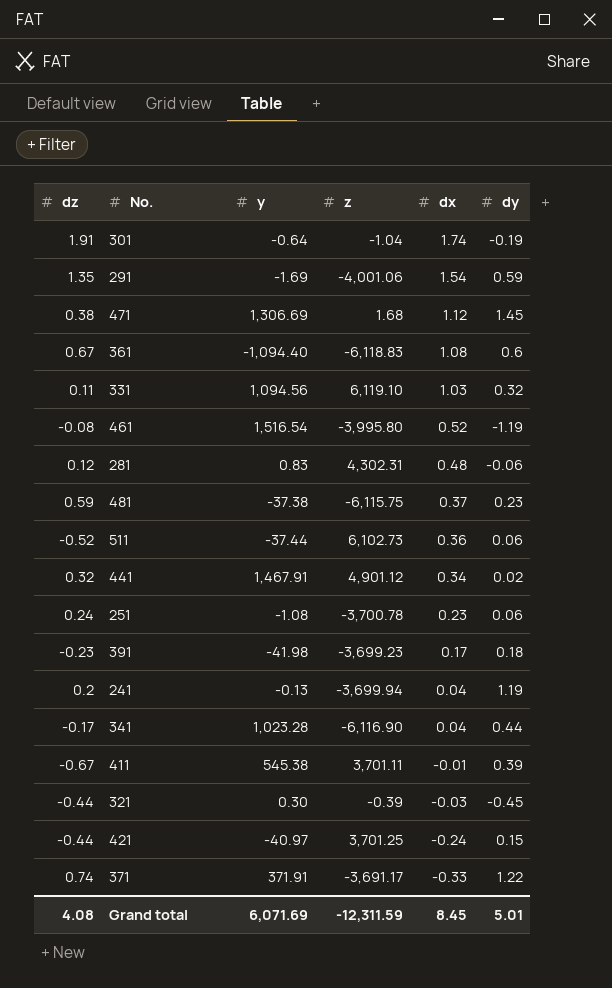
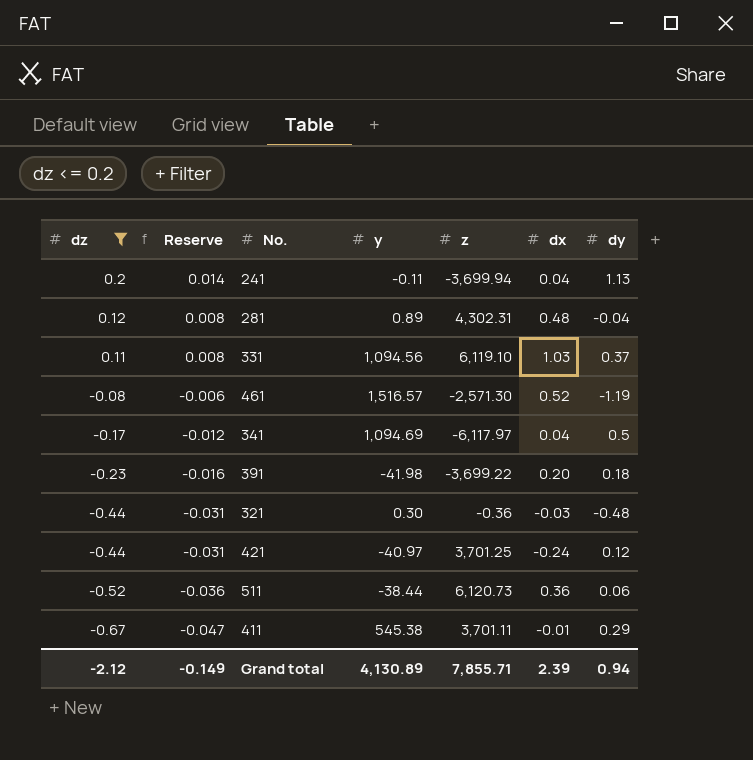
filter: none -> dz <= 0.2
row order: dx descending -> dz descending
column Reserve | formula: none -> [dz] * 0.07
241 | y: -0.13 -> -0.11
241 | dy: 1.19 -> 1.13
281 | y: 0.83 -> 0.89
281 | dy: -0.06 -> -0.04
331 | dy: 0.32 -> 0.37
461 | y: 1,516.54 -> 1,516.57
461 | z: -3,995.80 -> -2,571.30
341 | y: 1,023.28 -> 1,094.69
341 | z: -6,116.90 -> -6,117.97
341 | dy: 0.44 -> 0.5
391 | z: -3,699.23 -> -3,699.22
391 | dx: 0.17 -> 0.20
321 | z: -0.39 -> -0.36
321 | dy: -0.45 -> -0.48
421 | dy: 0.15 -> 0.12
511 | y: -37.44 -> -38.44
511 | z: 6,102.73 -> 6,120.73
411 | dy: 0.39 -> 0.29
Grand total | dz: 4.08 -> -2.12
Grand total | y: 6,071.69 -> 4,130.89
Grand total | z: -12,311.59 -> 7,855.71
Grand total | dx: 8.45 -> 2.39
Grand total | dy: 5.01 -> 0.94

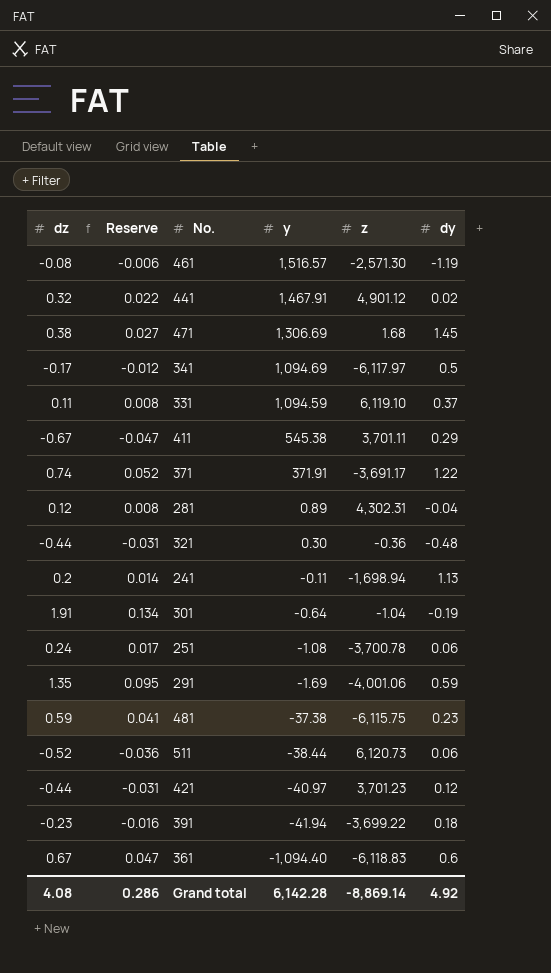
filter: dz <= 0.2 -> none
row order: dz descending -> y descending
column dx | position: 6 -> none
331 | y: 1,094.56 -> 1,094.59
241 | z: -3,699.94 -> -1,698.94
421 | z: 3,701.25 -> 3,701.23
391 | y: -41.98 -> -41.94
Grand total | dz: -2.12 -> 4.08
Grand total | Reserve: -0.149 -> 0.286
Grand total | y: 4,130.89 -> 6,142.28
Grand total | z: 7,855.71 -> -8,869.14
Grand total | dy: 0.94 -> 4.92

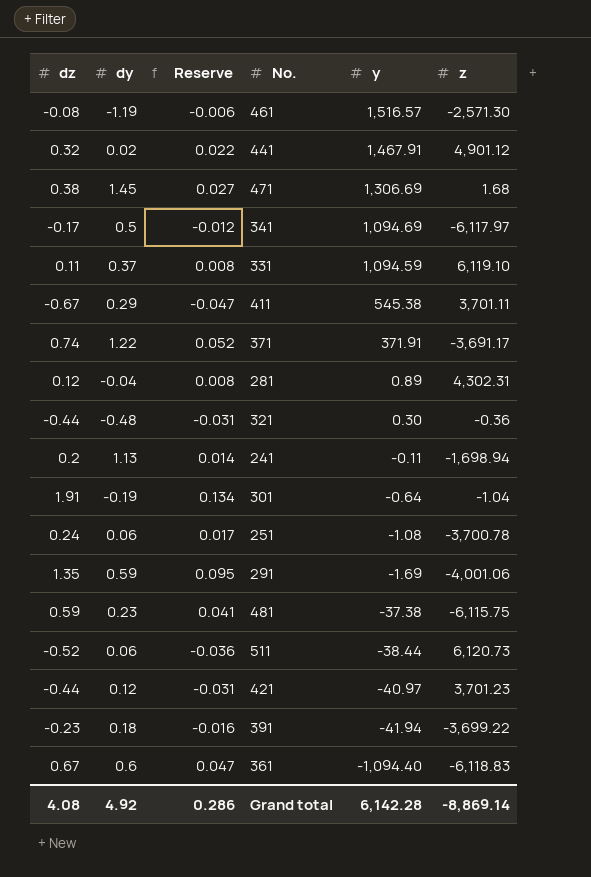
column dy | position: 6 -> 2

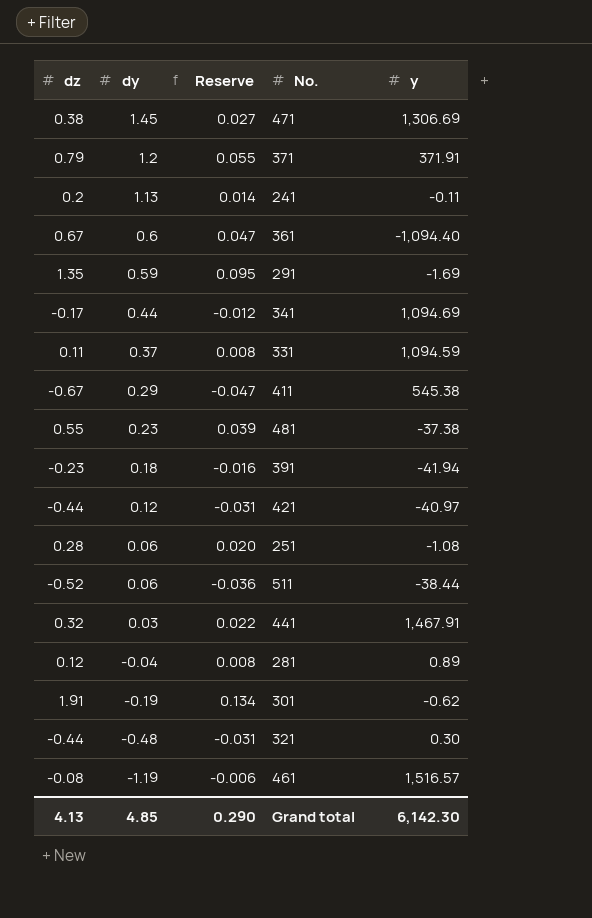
row order: y descending -> dy descending
column z | position: 6 -> none
371 | dz: 0.74 -> 0.79
371 | dy: 1.22 -> 1.2
371 | Reserve: 0.052 -> 0.055
341 | dy: 0.5 -> 0.44
481 | dz: 0.59 -> 0.55
481 | Reserve: 0.041 -> 0.039
251 | dz: 0.24 -> 0.28
251 | Reserve: 0.017 -> 0.020
441 | dy: 0.02 -> 0.03
301 | y: -0.64 -> -0.62
Grand total | dz: 4.08 -> 4.13
Grand total | dy: 4.92 -> 4.85
Grand total | Reserve: 0.286 -> 0.290
Grand total | y: 6,142.28 -> 6,142.30

